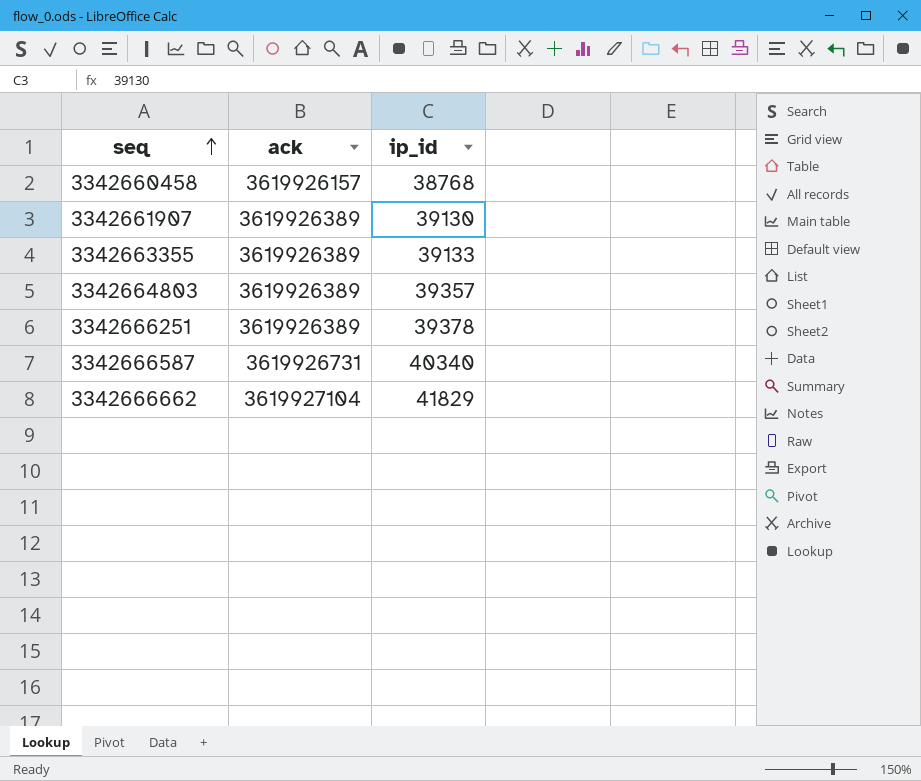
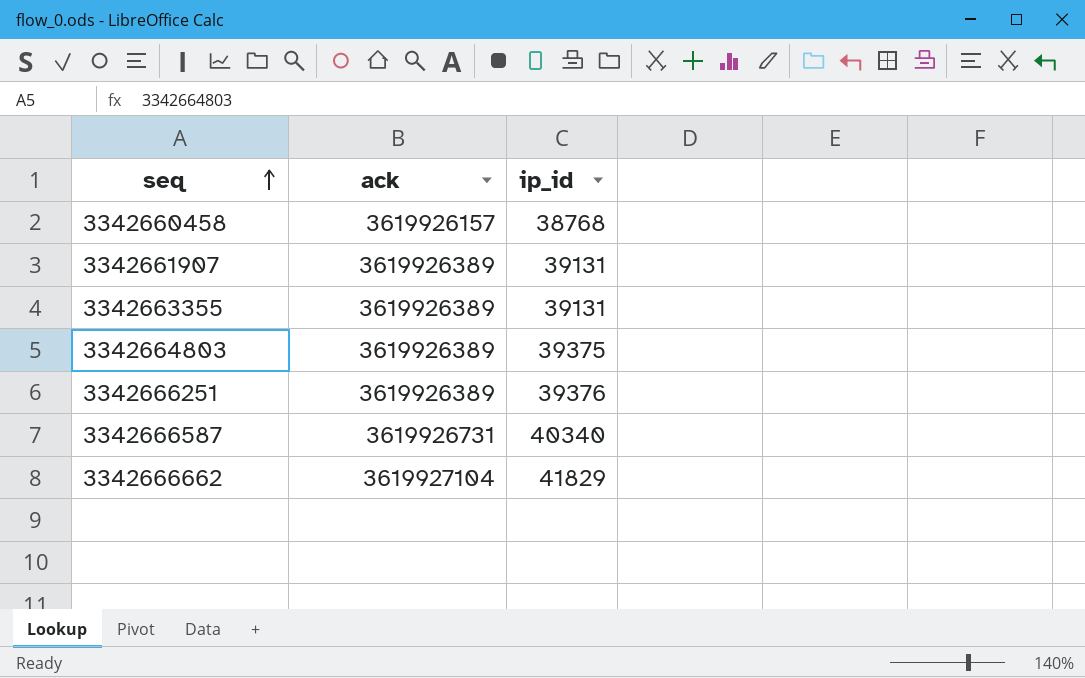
3342661907 | ip_id: 39130 -> 39131
3342663355 | ip_id: 39133 -> 39131
3342664803 | ip_id: 39357 -> 39375
3342666251 | ip_id: 39378 -> 39376

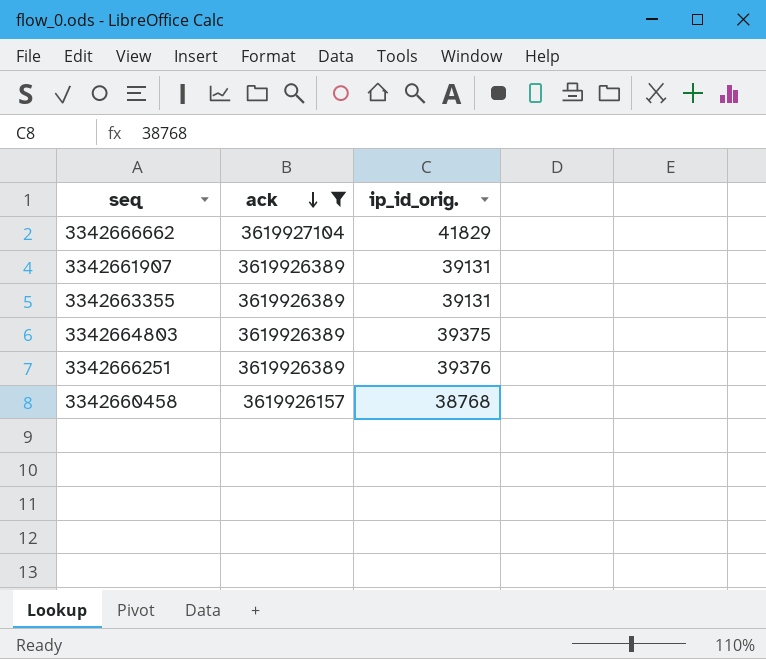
filter: none -> ack != 3619926731
row order: seq ascending -> ack descending
column name: ip_id -> ip_id_orig.

